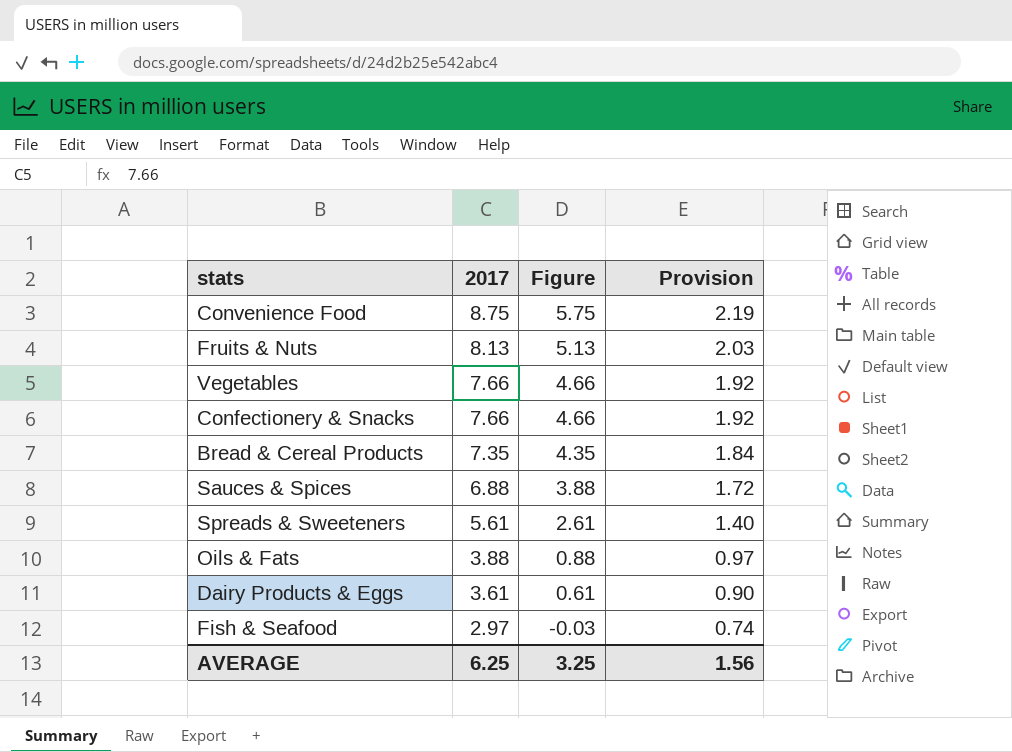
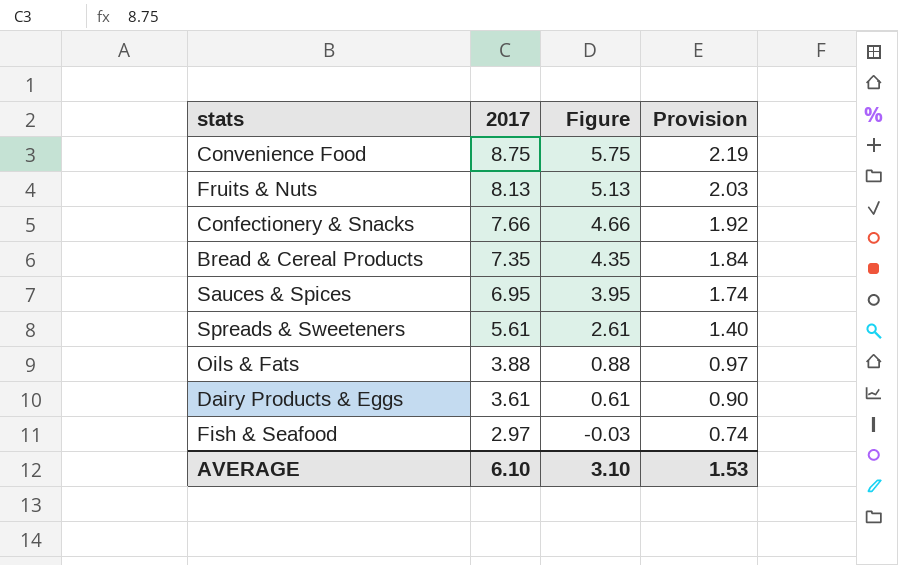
row Vegetables: 7.66 | 4.66 | 1.92 -> none
Sauces & Spices | 2017: 6.88 -> 6.95
Sauces & Spices | Figure: 3.88 -> 3.95
Sauces & Spices | Provision: 1.72 -> 1.74
AVERAGE | 2017: 6.25 -> 6.10
AVERAGE | Figure: 3.25 -> 3.10
AVERAGE | Provision: 1.56 -> 1.53

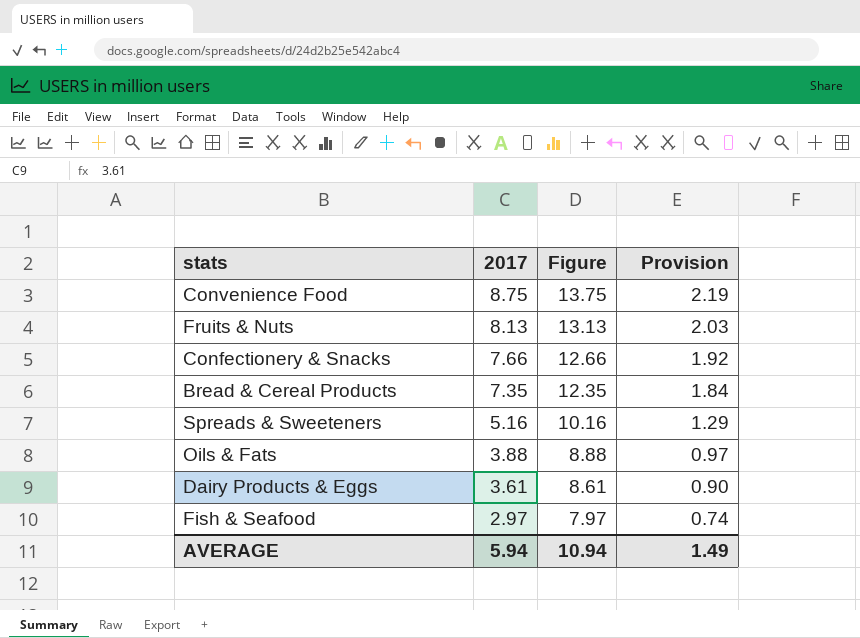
column Figure | formula: [2017] - 3 -> [2017] + 5
row Sauces & Spices: 6.95 | 3.95 | 1.74 -> none
Spreads & Sweeteners | 2017: 5.61 -> 5.16
Spreads & Sweeteners | Provision: 1.40 -> 1.29
AVERAGE | 2017: 6.10 -> 5.94
AVERAGE | Figure: 3.10 -> 10.94
AVERAGE | Provision: 1.53 -> 1.49

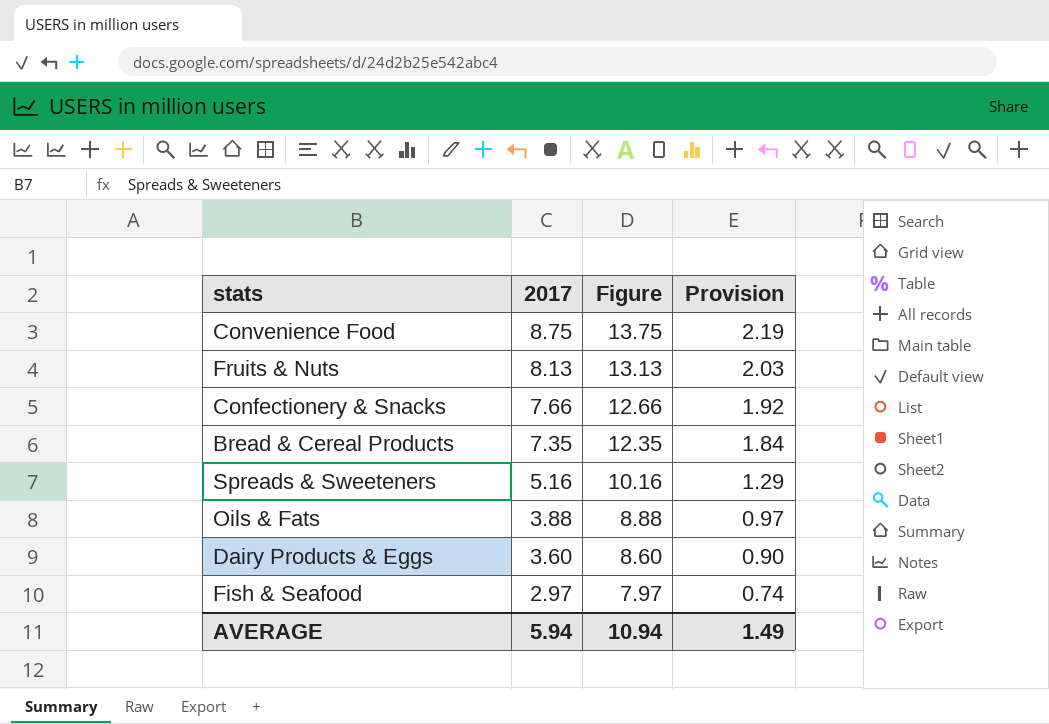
Dairy Products & Eggs | 2017: 3.61 -> 3.60
Dairy Products & Eggs | Figure: 8.61 -> 8.60

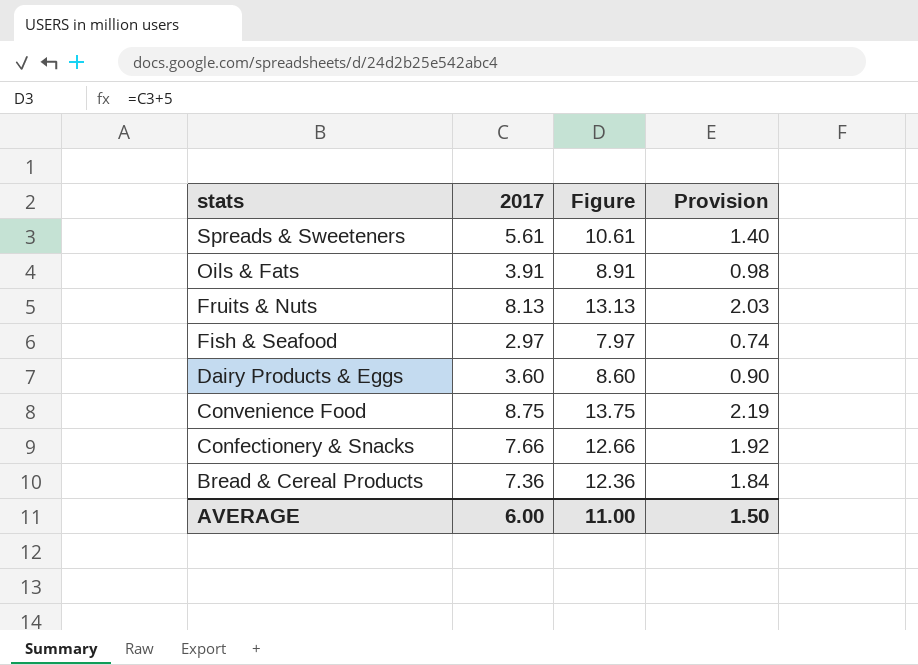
row order: 2017 descending -> stats descending
Spreads & Sweeteners | 2017: 5.16 -> 5.61
Spreads & Sweeteners | Figure: 10.16 -> 10.61
Spreads & Sweeteners | Provision: 1.29 -> 1.40
Oils & Fats | 2017: 3.88 -> 3.91
Oils & Fats | Figure: 8.88 -> 8.91
Oils & Fats | Provision: 0.97 -> 0.98
Bread & Cereal Products | 2017: 7.35 -> 7.36
Bread & Cereal Products | Figure: 12.35 -> 12.36
AVERAGE | 2017: 5.94 -> 6.00
AVERAGE | Figure: 10.94 -> 11.00
AVERAGE | Provision: 1.49 -> 1.50

